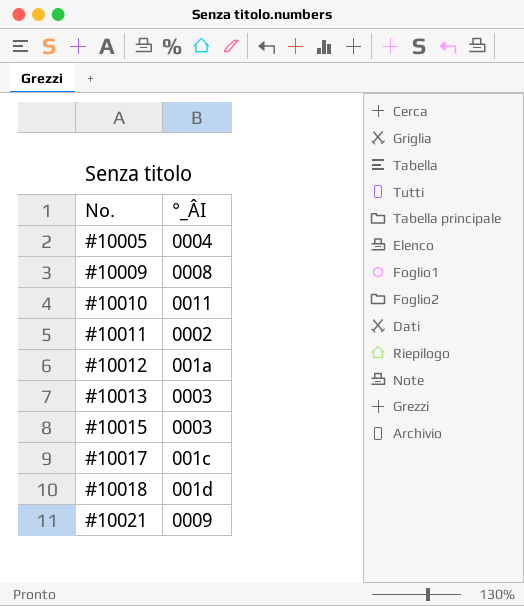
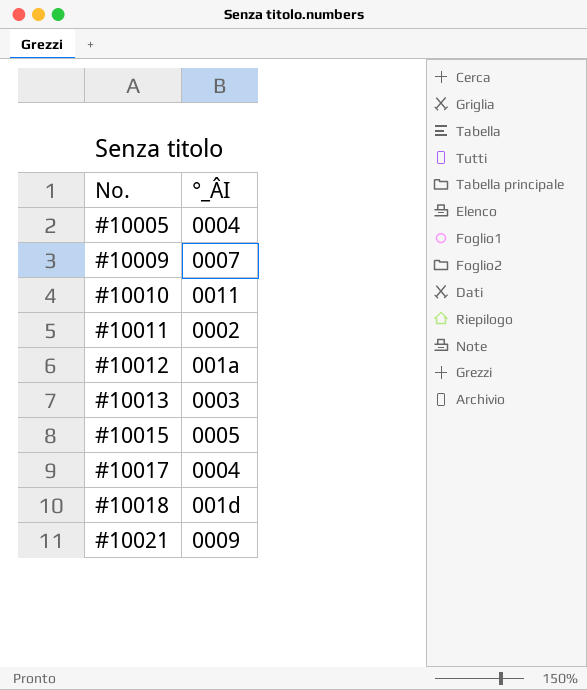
#10009 | °_ÂI: 0008 -> 0007
#10015 | °_ÂI: 0003 -> 0005
#10017 | °_ÂI: 001c -> 0004

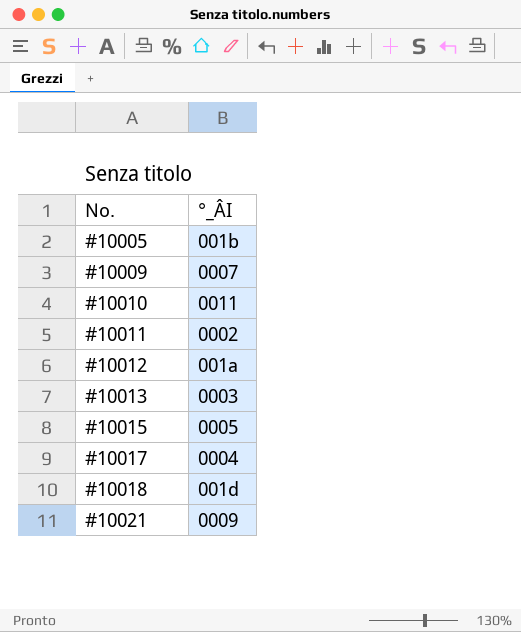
#10005 | °_ÂI: 0004 -> 001b

